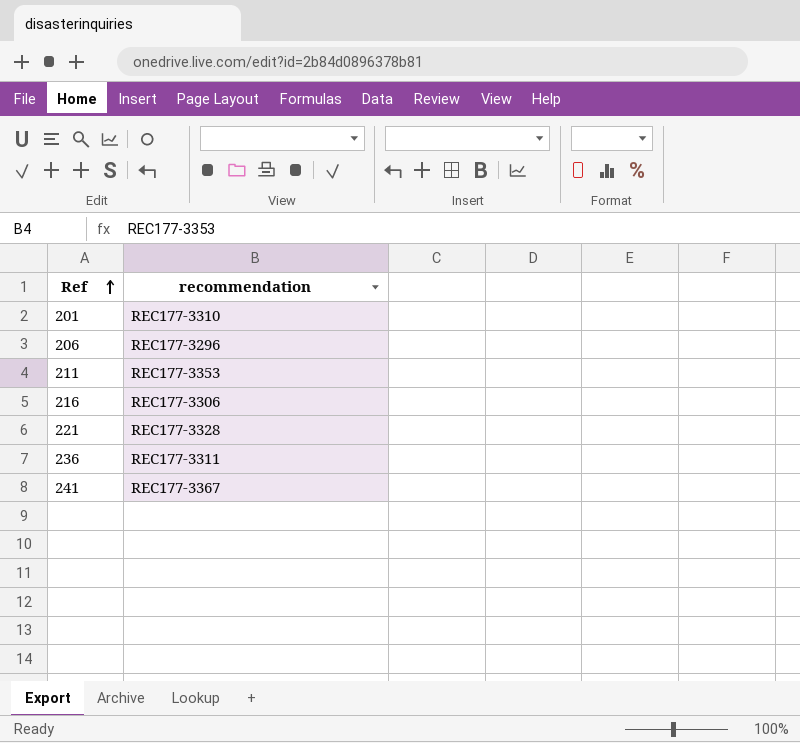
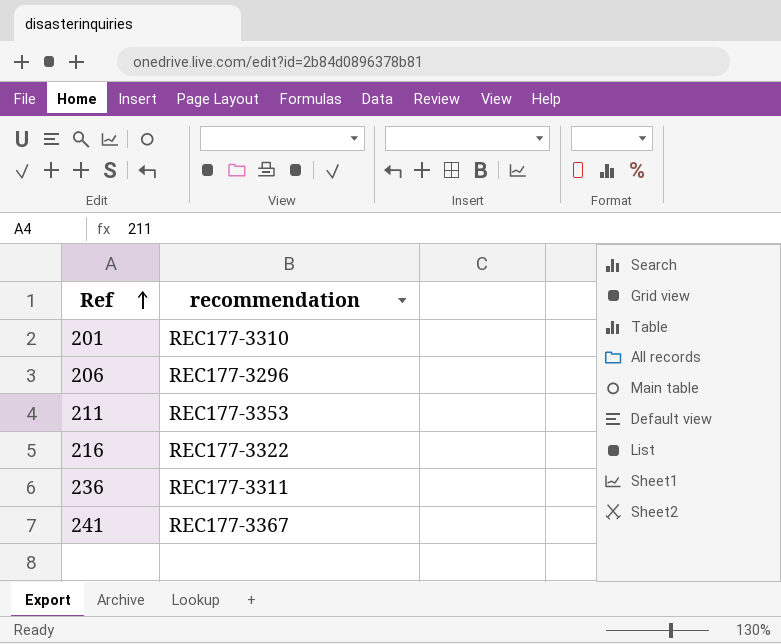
row 221: REC177-3328 -> none
216 | recommendation: REC177-3306 -> REC177-3322

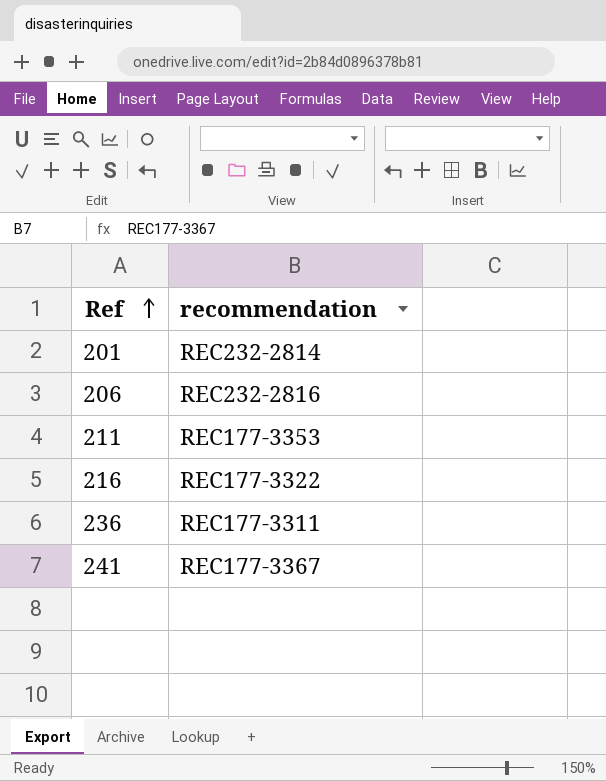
201 | recommendation: REC177-3310 -> REC232-2814
206 | recommendation: REC177-3296 -> REC232-2816

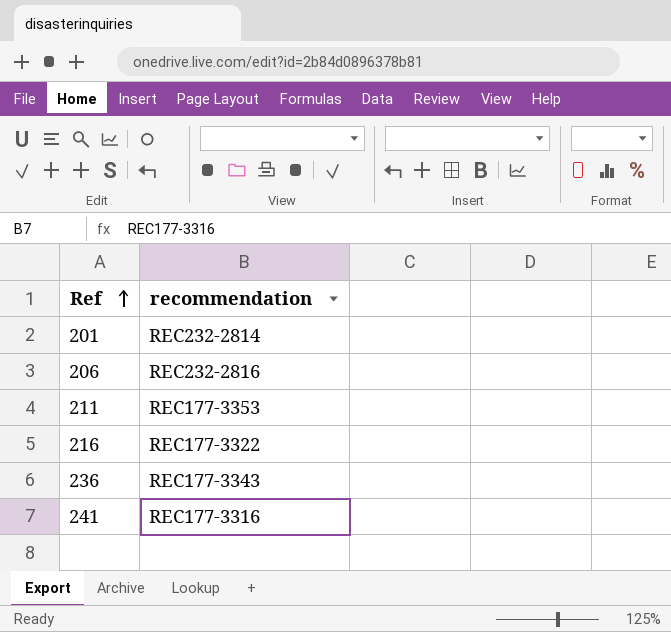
236 | recommendation: REC177-3311 -> REC177-3343
241 | recommendation: REC177-3367 -> REC177-3316

